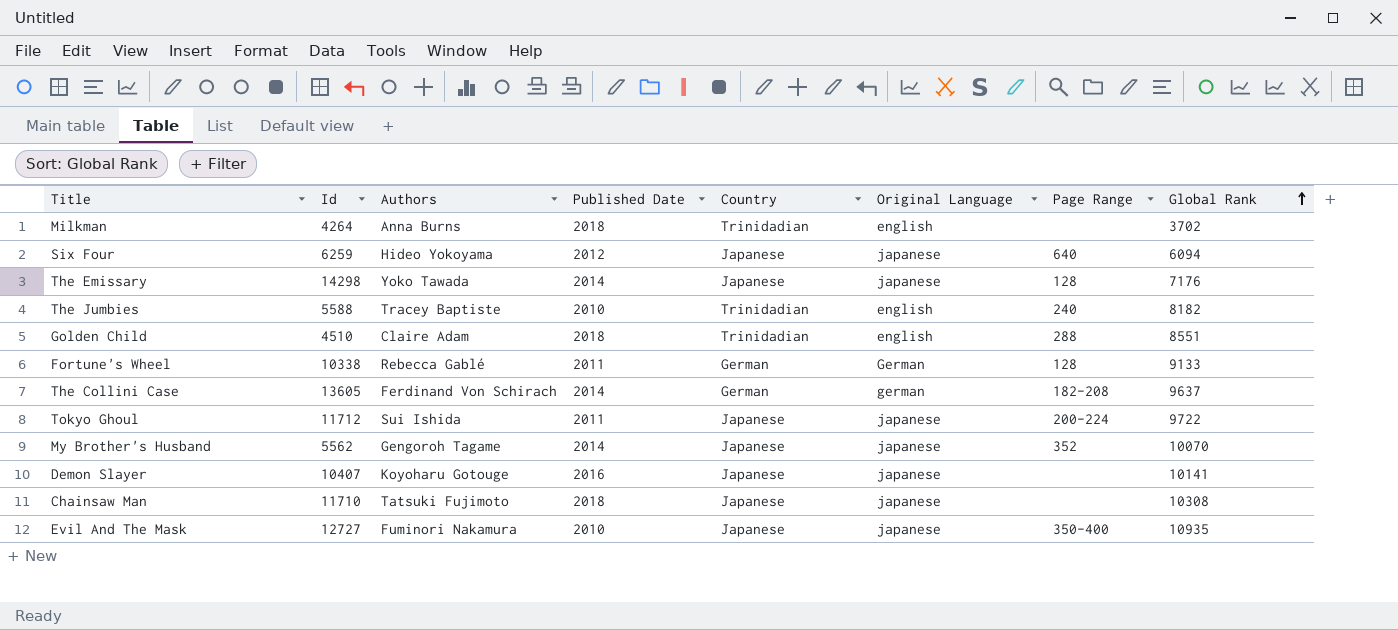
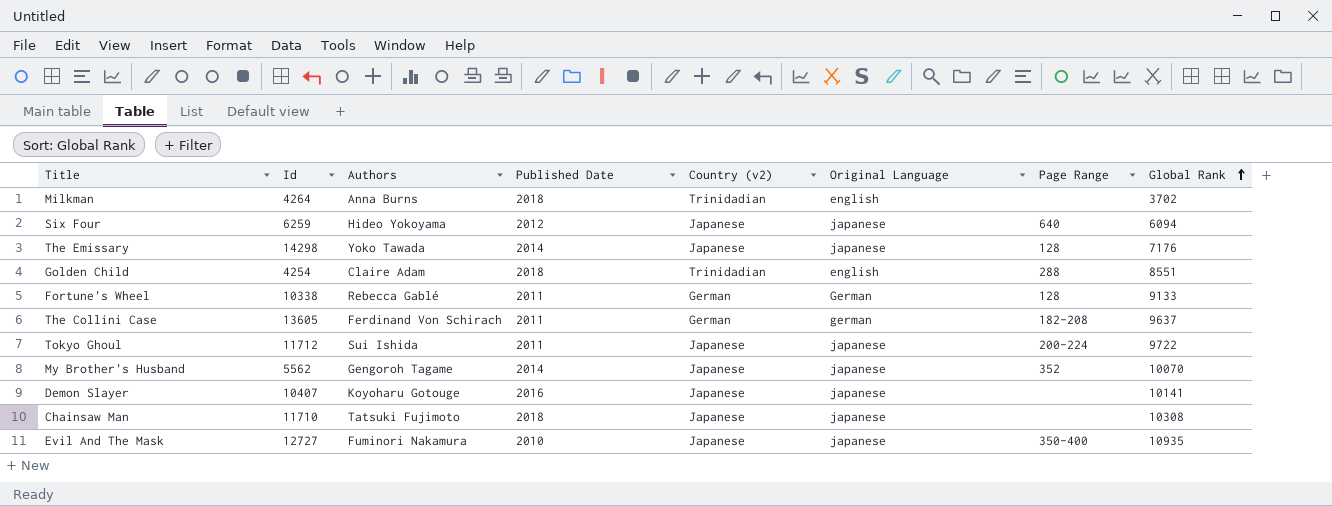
column name: Country -> Country (v2)
row The Jumbies: 5588 | Tracey Baptiste | 2010 | Trinidadian | english | 240 | 8182 -> none
Golden Child | Id: 4510 -> 4254
The Collini Case | Published Date: 2014 -> 2011

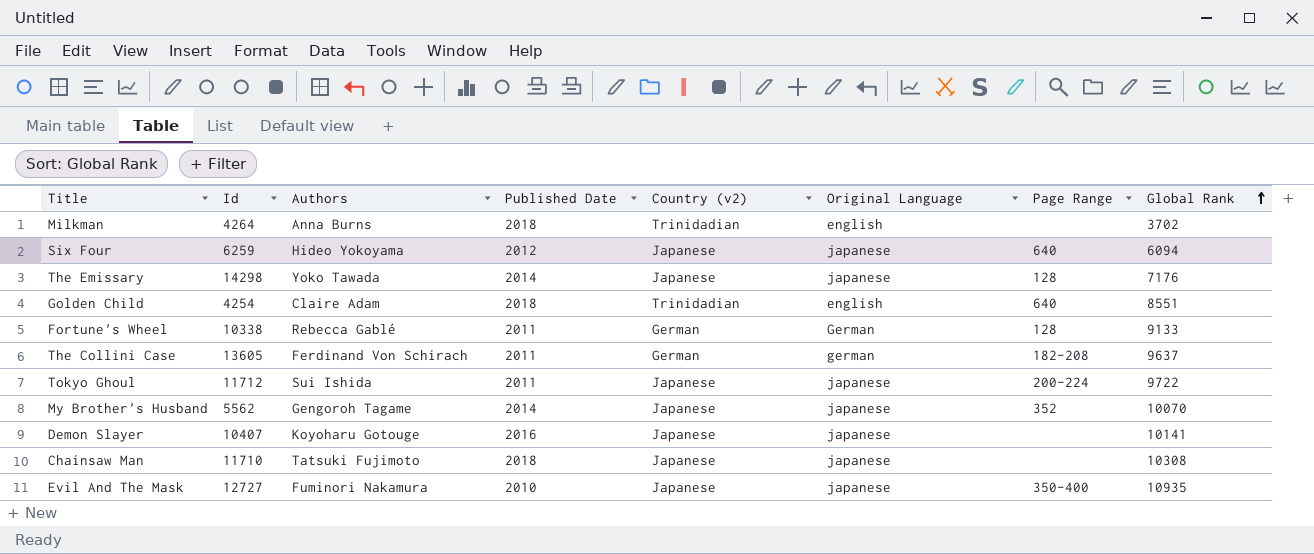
Golden Child | Page Range: 288 -> 640

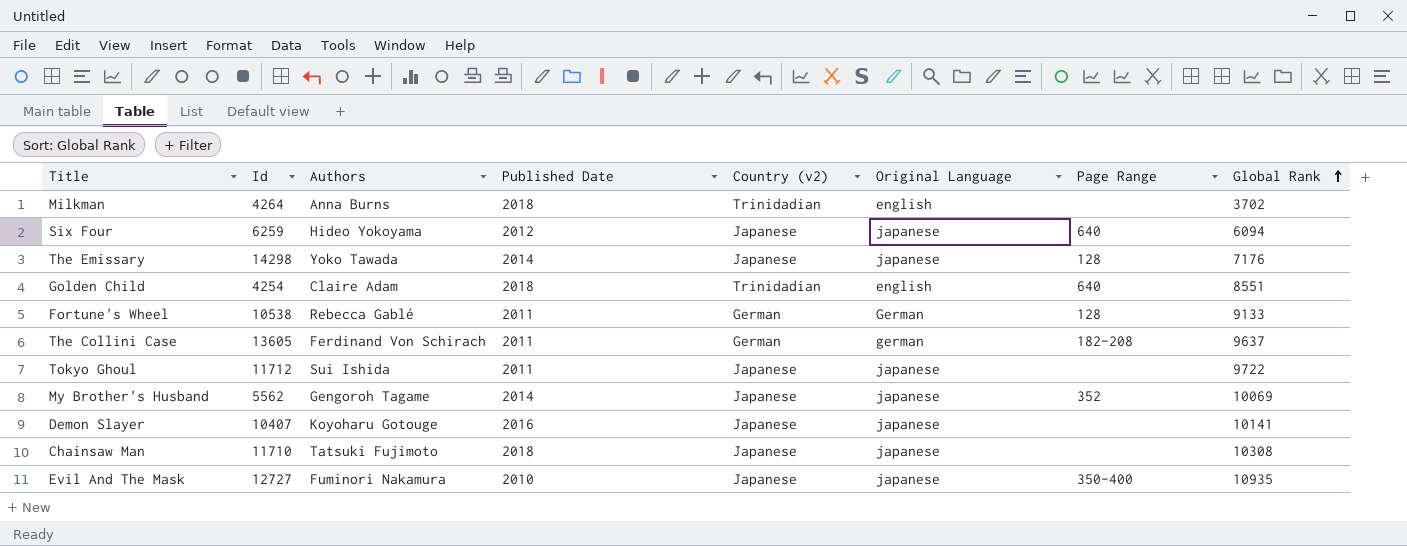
Fortune's Wheel | Id: 10338 -> 10538
Tokyo Ghoul | Page Range: 200-224 -> none
My Brother's Husband | Global Rank: 10070 -> 10069

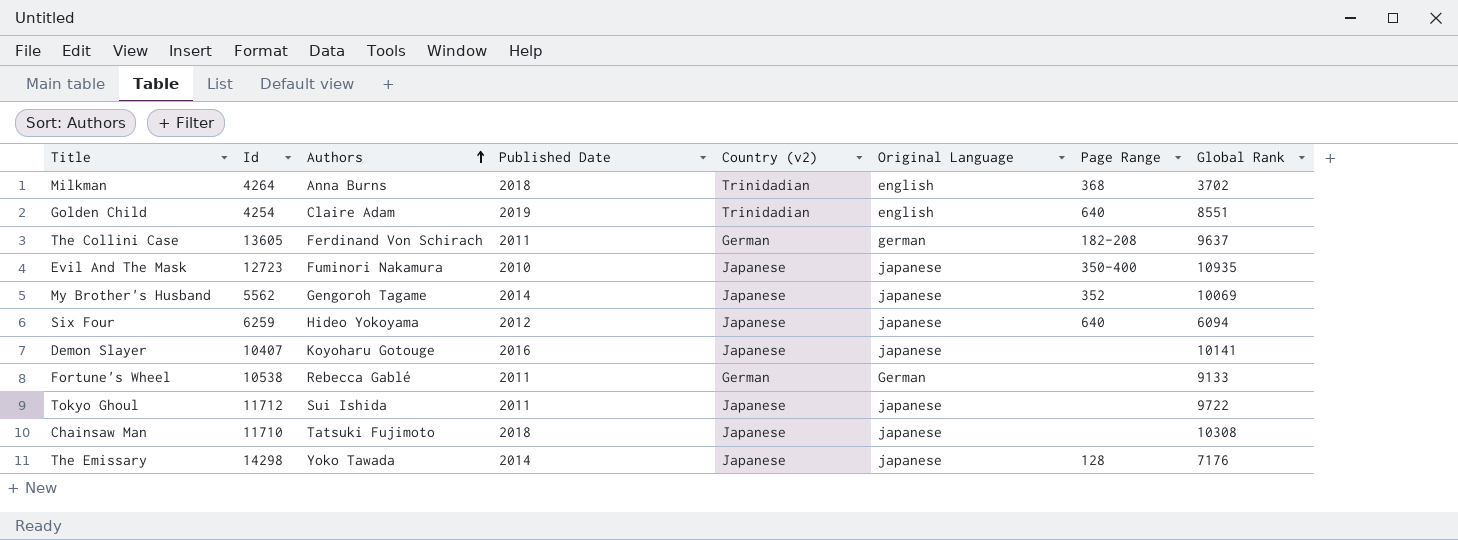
row order: Global Rank ascending -> Authors ascending
Milkman | Page Range: none -> 368
Golden Child | Published Date: 2018 -> 2019
Evil And The Mask | Id: 12727 -> 12723
Fortune's Wheel | Page Range: 128 -> none

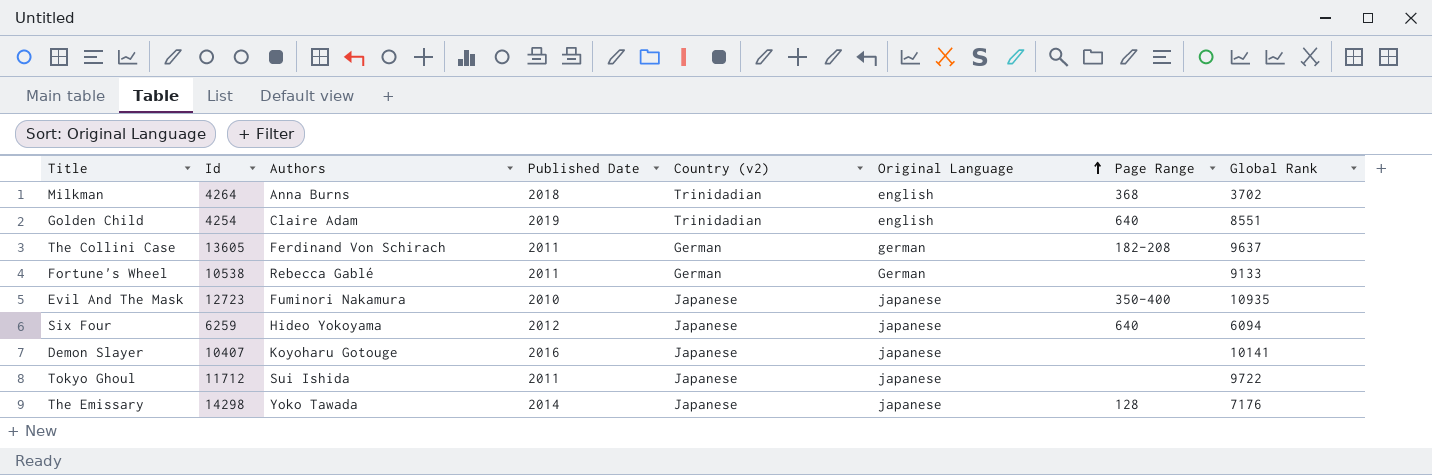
row order: Authors ascending -> Original Language ascending
row My Brother's Husband: 5562 | Gengoroh Tagame | 2014 | Japanese | japanese | 352 | 10069 -> none
row Chainsaw Man: 11710 | Tatsuki Fujimoto | 2018 | Japanese | japanese | none | 10308 -> none

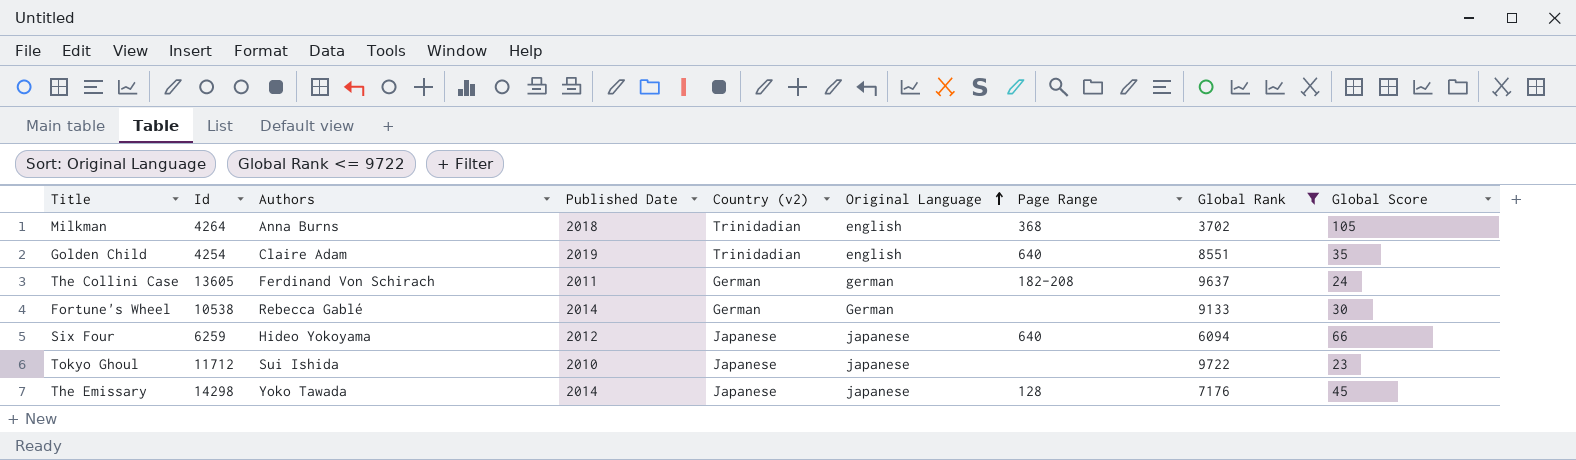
filter: none -> Global Rank <= 9722
column Global Score | position: none -> 9
Fortune's Wheel | Published Date: 2011 -> 2014
Tokyo Ghoul | Published Date: 2011 -> 2010

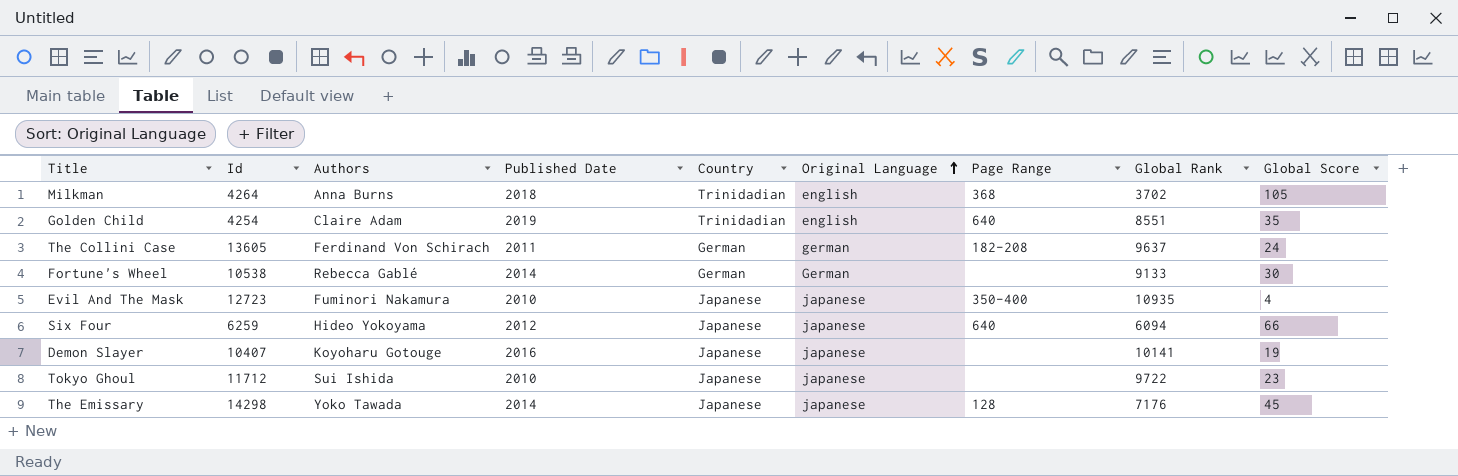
filter: Global Rank <= 9722 -> none
column name: Country (v2) -> Country

